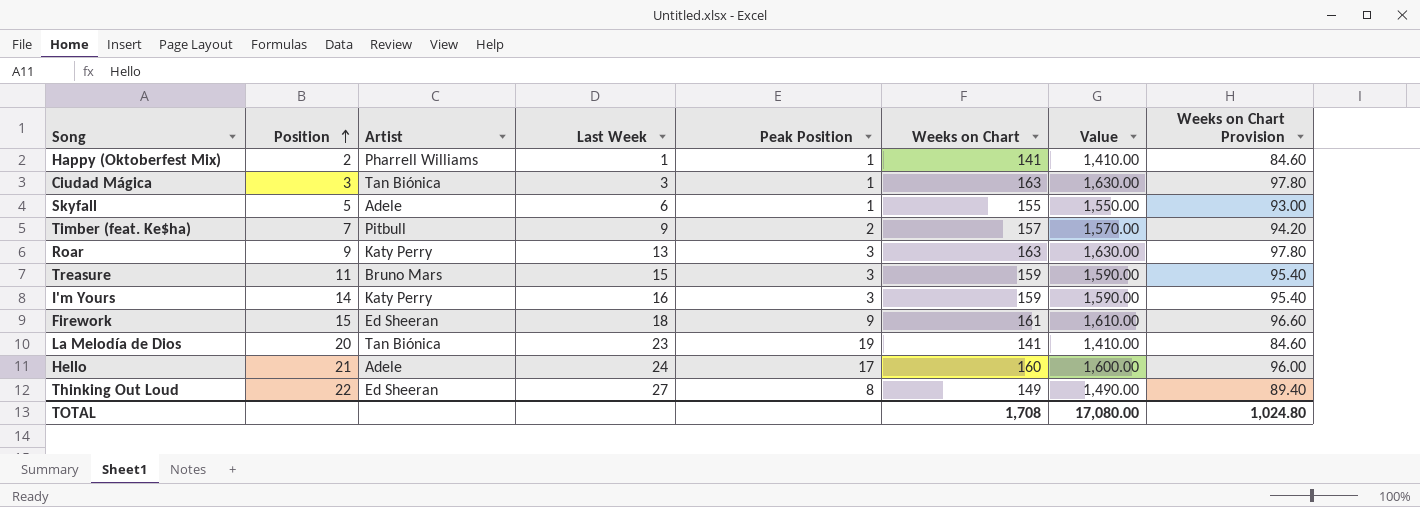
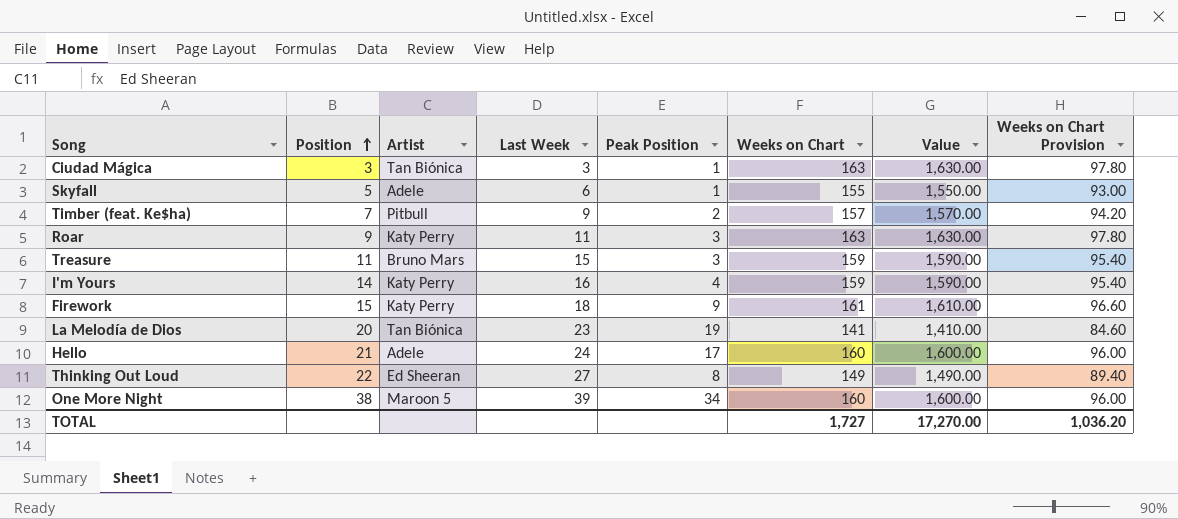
row Happy (Oktoberfest Mix): 2 | Pharrell Williams | 1 | 1 | 141 | 1,410.00 | 84.60 -> none
Roar | Last Week: 13 -> 11
I'm Yours | Peak Position: 3 -> 4
Firework | Artist: Ed Sheeran -> Katy Perry
row One More Night: none -> 38 | Maroon 5 | 39 | 34 | 160 | 1,600.00 | 96.00
TOTAL | Weeks on Chart: 1,708 -> 1,727
TOTAL | Value: 17,080.00 -> 17,270.00
TOTAL | Weeks on Chart Provision: 1,024.80 -> 1,036.20

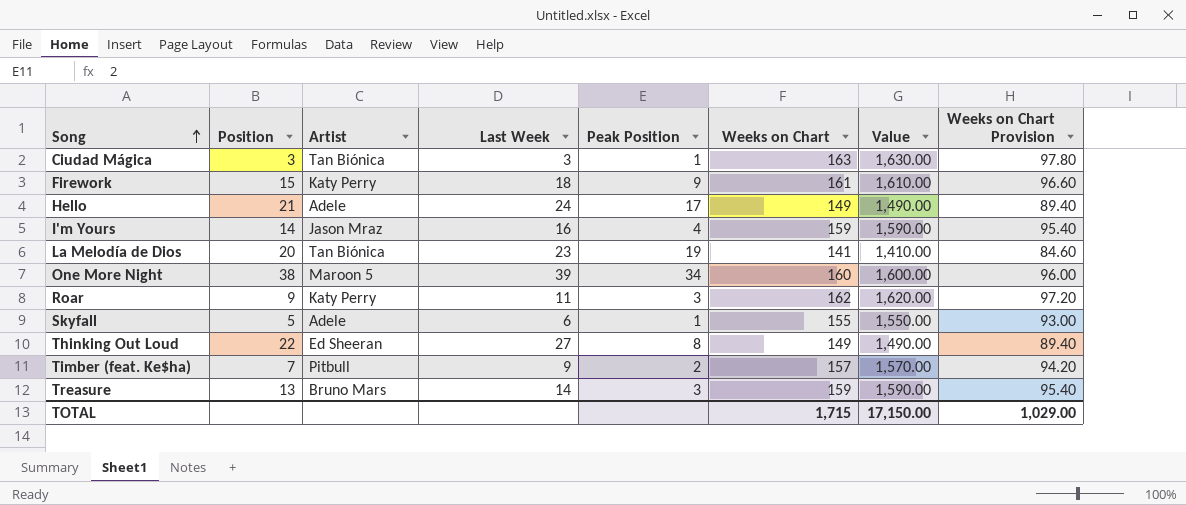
row order: Position ascending -> Song ascending
Hello | Weeks on Chart: 160 -> 149
Hello | Value: 1,600.00 -> 1,490.00
Hello | Weeks on Chart Provision: 96.00 -> 89.40
I'm Yours | Artist: Katy Perry -> Jason Mraz
Roar | Weeks on Chart: 163 -> 162
Roar | Value: 1,630.00 -> 1,620.00
Roar | Weeks on Chart Provision: 97.80 -> 97.20
Treasure | Position: 11 -> 13
Treasure | Last Week: 15 -> 14
TOTAL | Weeks on Chart: 1,727 -> 1,715
TOTAL | Value: 17,270.00 -> 17,150.00
TOTAL | Weeks on Chart Provision: 1,036.20 -> 1,029.00

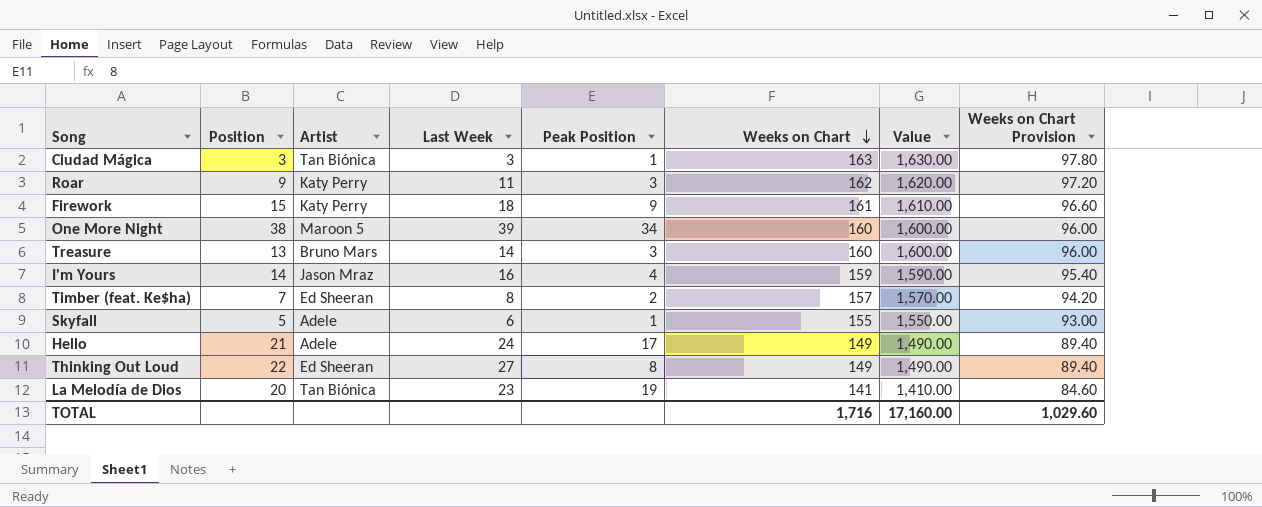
row order: Song ascending -> Weeks on Chart descending
Treasure | Weeks on Chart: 159 -> 160
Treasure | Value: 1,590.00 -> 1,600.00
Treasure | Weeks on Chart Provision: 95.40 -> 96.00
Timber (feat. Ke$ha) | Artist: Pitbull -> Ed Sheeran
Timber (feat. Ke$ha) | Last Week: 9 -> 8
TOTAL | Weeks on Chart: 1,715 -> 1,716
TOTAL | Value: 17,150.00 -> 17,160.00
TOTAL | Weeks on Chart Provision: 1,029.00 -> 1,029.60

